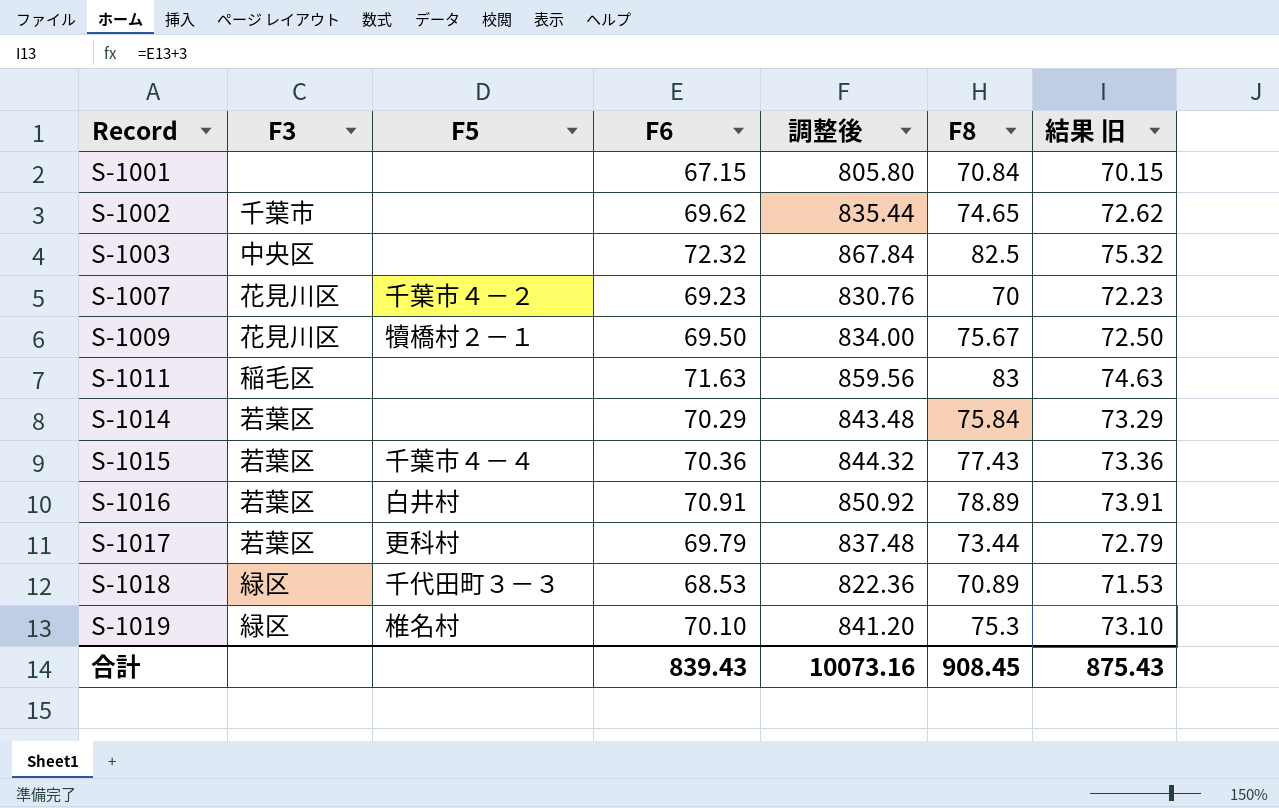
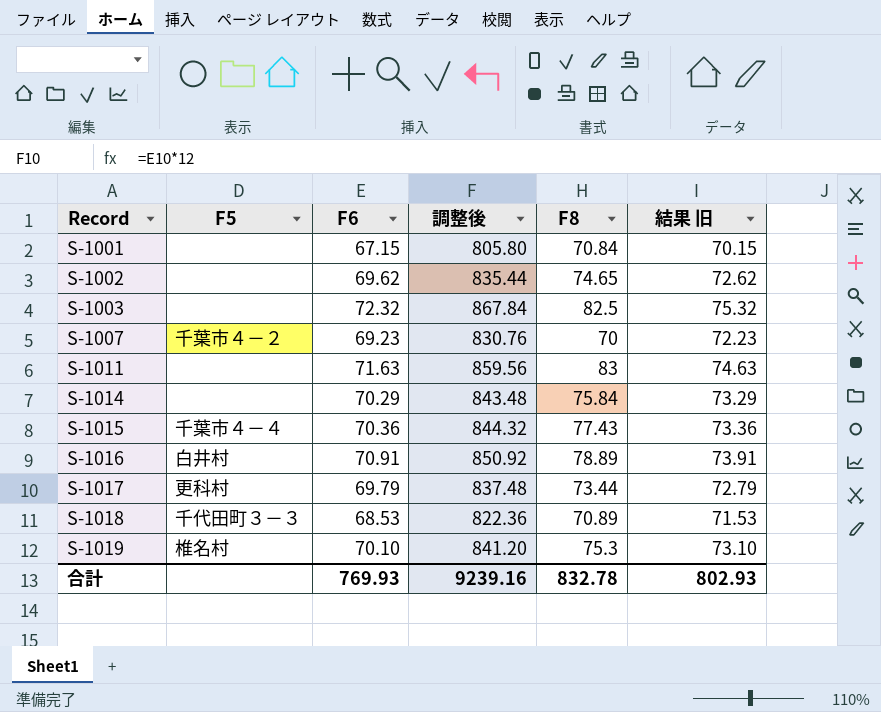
column F3 | position: 2 -> none
row S-1009: 花見川区 | 犢橋村２－１ | 69.50 | 834.00 | 75.67 | 72.50 -> none
合計 | F6: 839.43 -> 769.93
合計 | 調整後: 10073.16 -> 9239.16
合計 | F8: 908.45 -> 832.78
合計 | 結果 旧: 875.43 -> 802.93

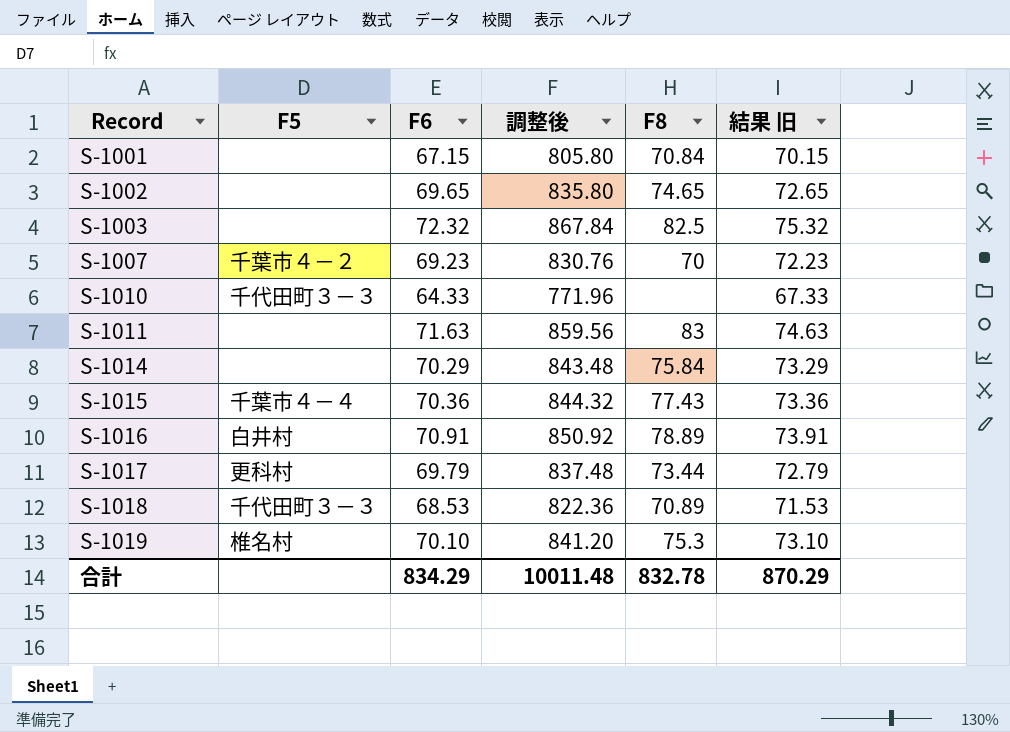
S-1002 | F6: 69.62 -> 69.65
S-1002 | 調整後: 835.44 -> 835.80
S-1002 | 結果 旧: 72.62 -> 72.65
row S-1010: none -> 千代田町３－３ | 64.33 | 771.96 | none | 67.33
合計 | F6: 769.93 -> 834.29
合計 | 調整後: 9239.16 -> 10011.48
合計 | 結果 旧: 802.93 -> 870.29

